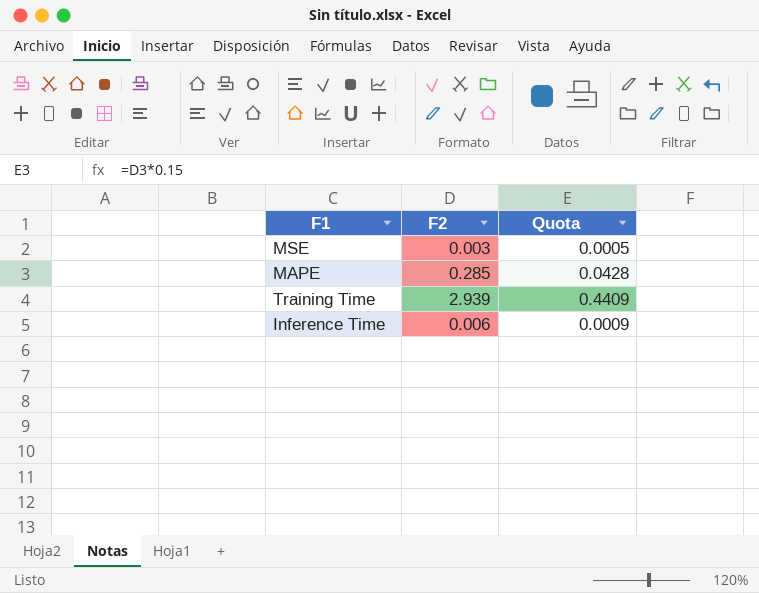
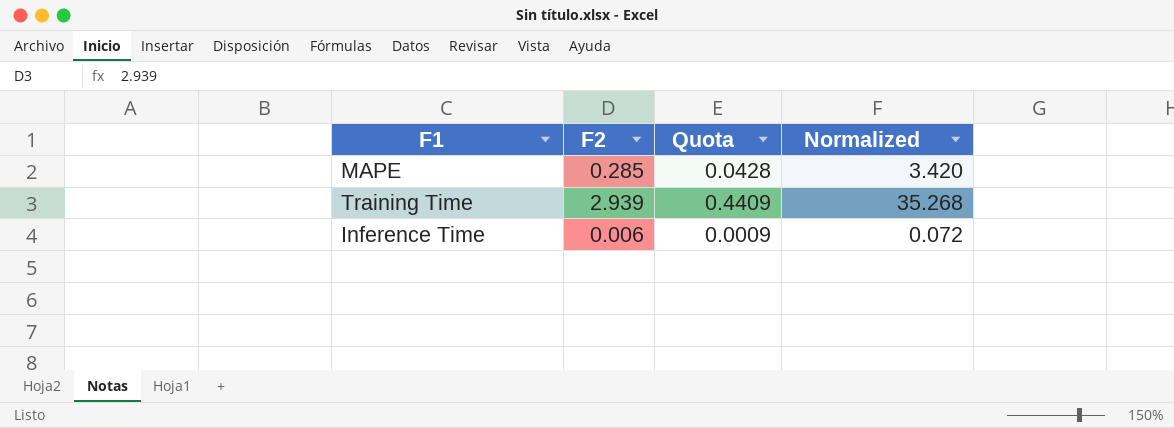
column Normalized | formula: none -> [F2] * 12
row MSE: 0.003 | 0.0005 -> none

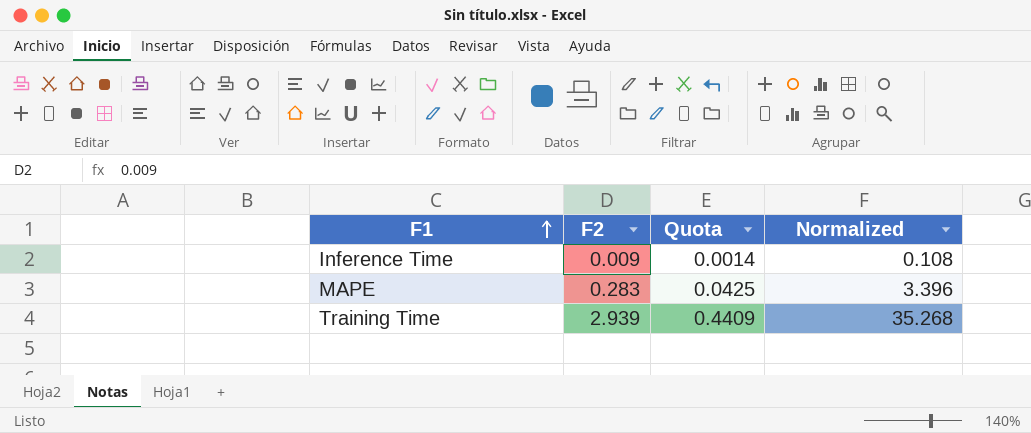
row order: none -> F1 ascending
Inference Time | F2: 0.006 -> 0.009
Inference Time | Quota: 0.0009 -> 0.0014
Inference Time | Normalized: 0.072 -> 0.108
MAPE | F2: 0.285 -> 0.283
MAPE | Quota: 0.0428 -> 0.0425
MAPE | Normalized: 3.420 -> 3.396

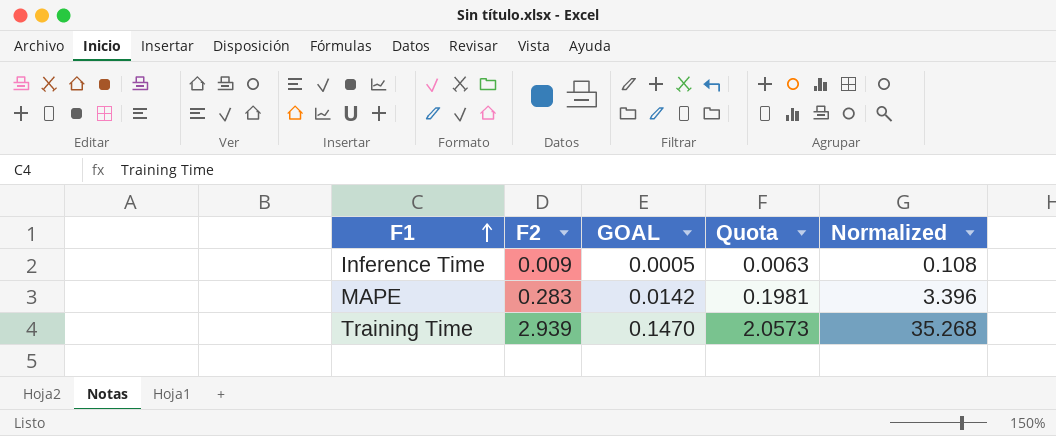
column GOAL | formula: none -> [F2] * 0.05
column Quota | formula: [F2] * 0.15 -> [F2] * 0.7

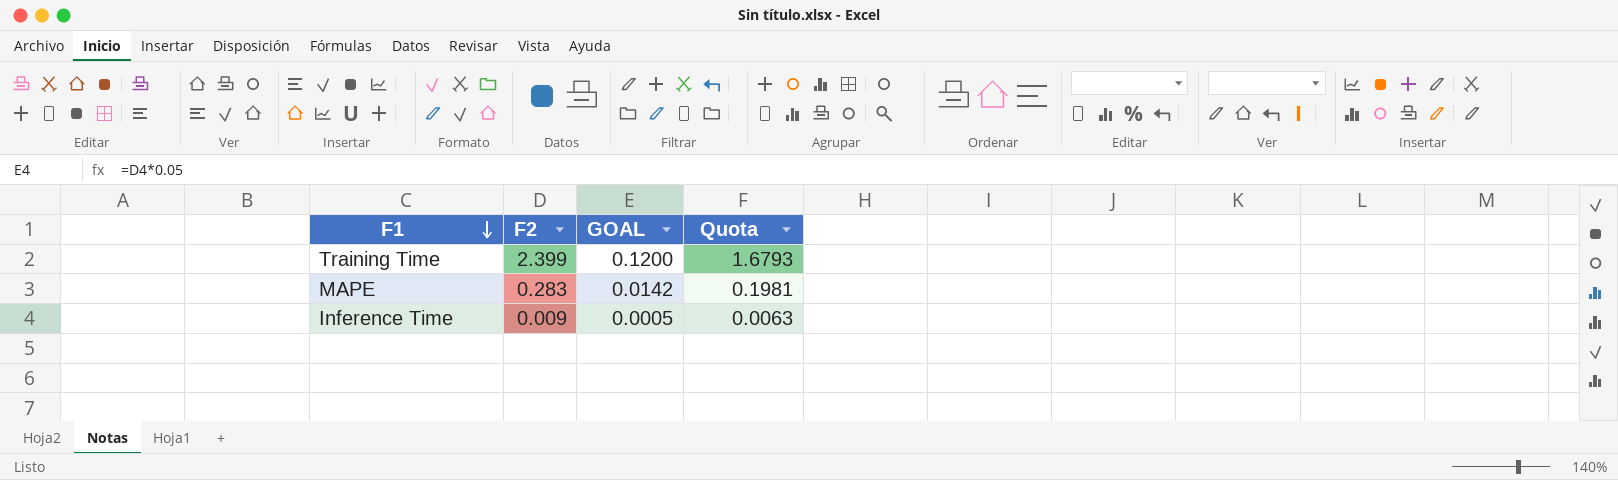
row order: F1 ascending -> F1 descending
column Normalized | formula: [F2] * 12 -> none
Training Time | F2: 2.939 -> 2.399
Training Time | GOAL: 0.1470 -> 0.1200
Training Time | Quota: 2.0573 -> 1.6793

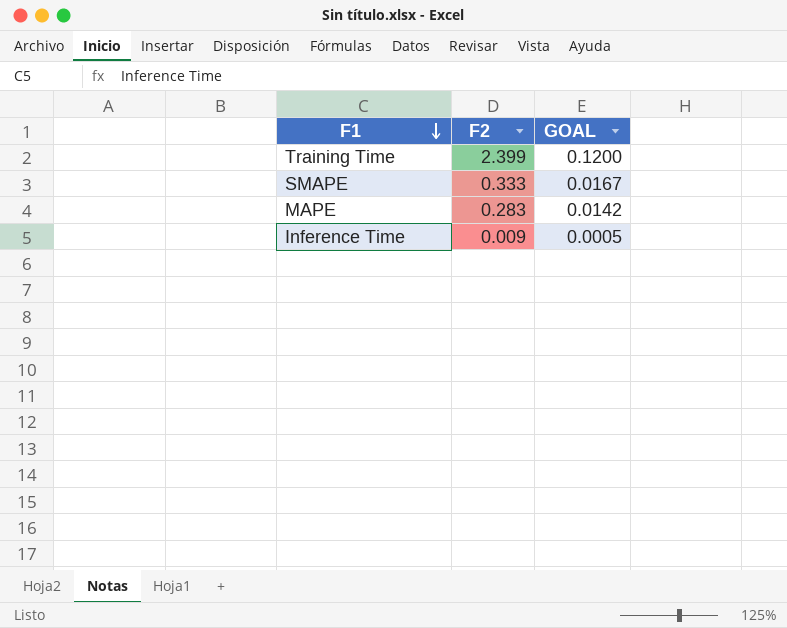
column Quota | formula: [F2] * 0.7 -> none
row SMAPE: none -> 0.333 | 0.0167

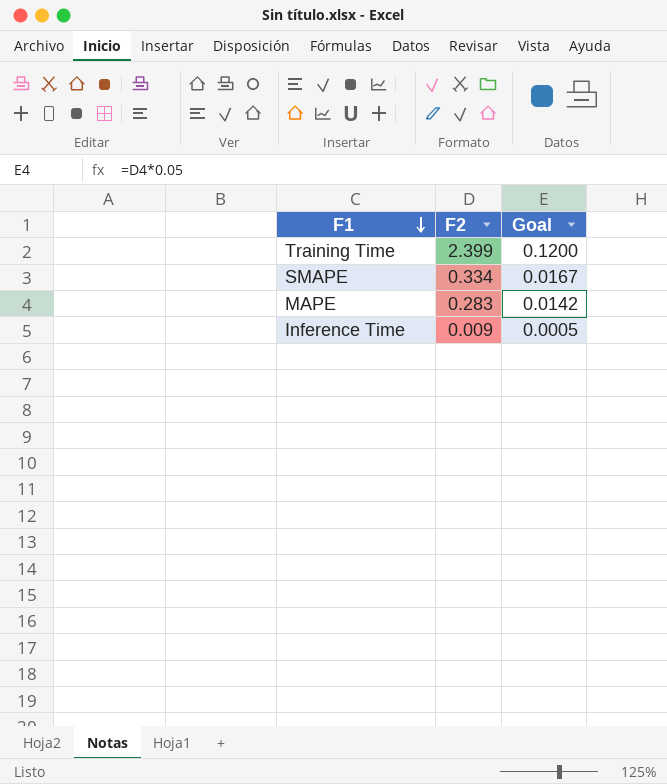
column name: GOAL -> Goal
SMAPE | F2: 0.333 -> 0.334

